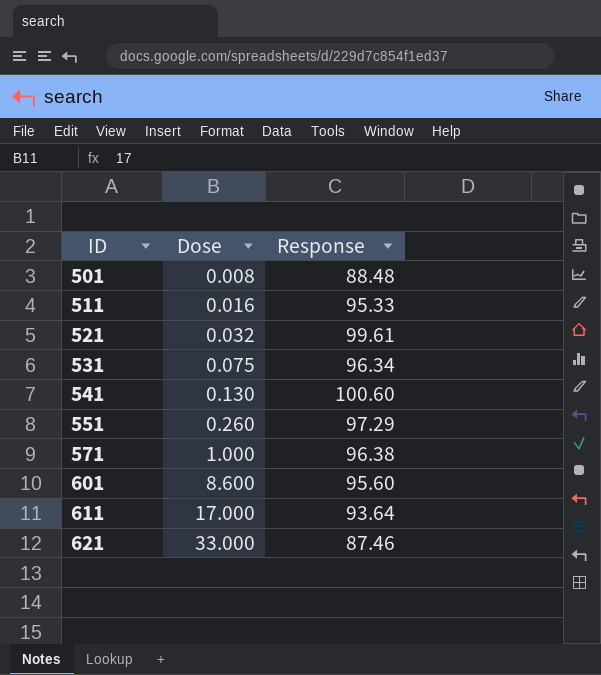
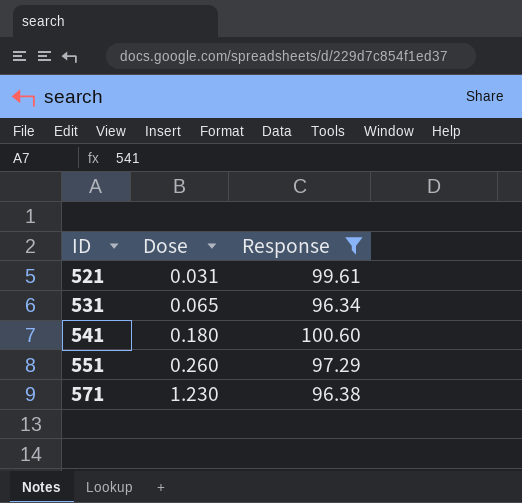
filter: none -> Response >= 96.34
521 | Dose: 0.032 -> 0.031
531 | Dose: 0.075 -> 0.065
541 | Dose: 0.130 -> 0.180
571 | Dose: 1.000 -> 1.230

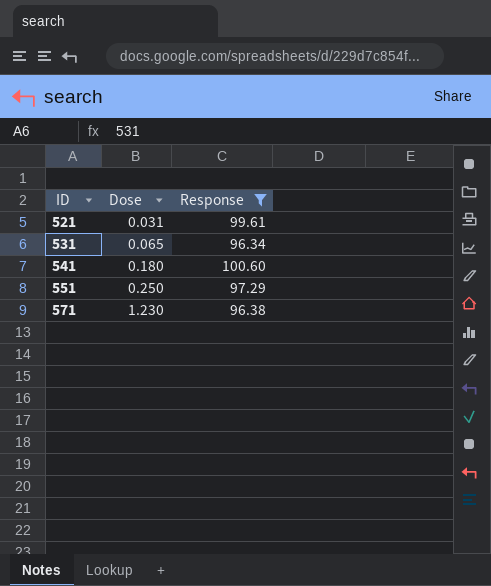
551 | Dose: 0.260 -> 0.250

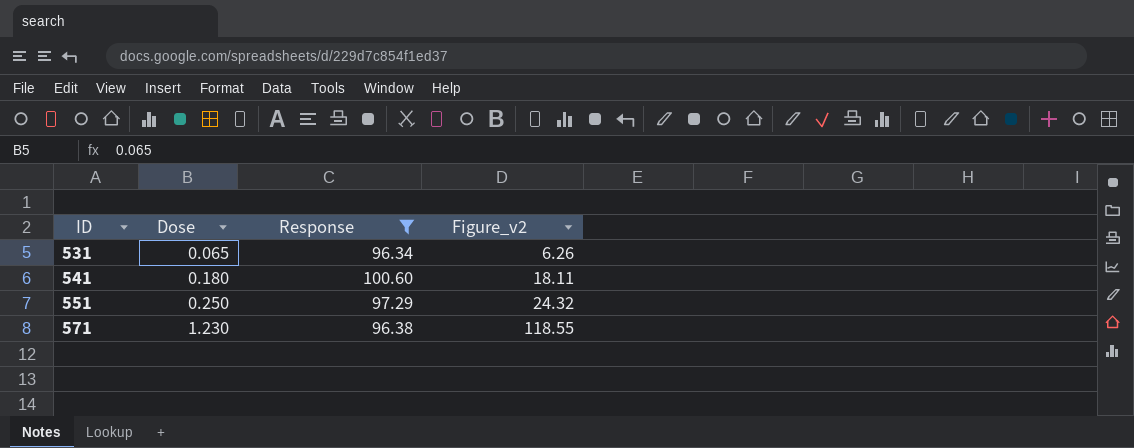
column Figure_v2 | formula: none -> [Dose] * [Response]
row 521: 0.031 | 99.61 -> none

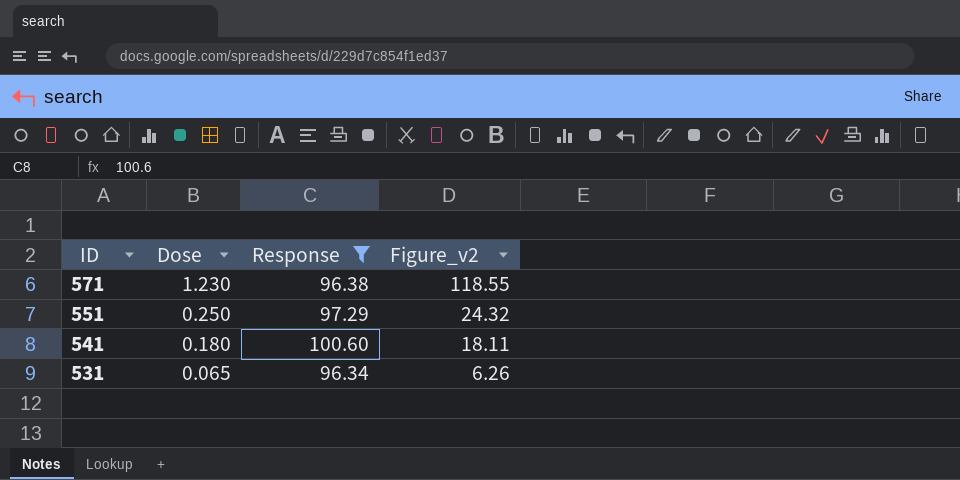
row order: ID ascending -> ID descending

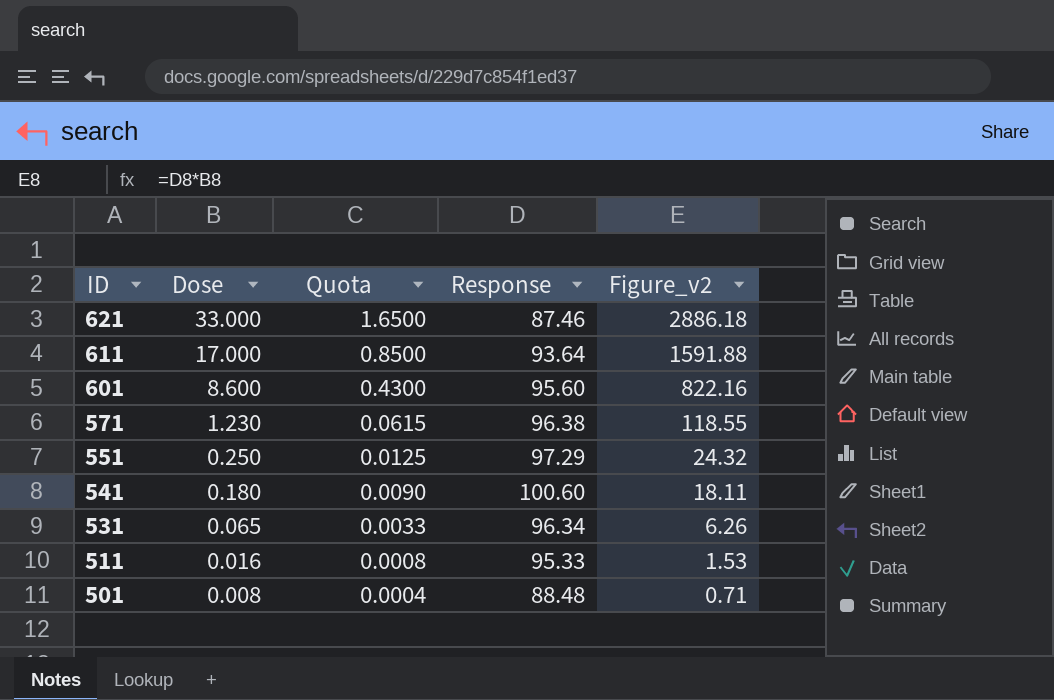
filter: Response >= 96.34 -> none
column Quota | formula: none -> [Dose] * 0.05

